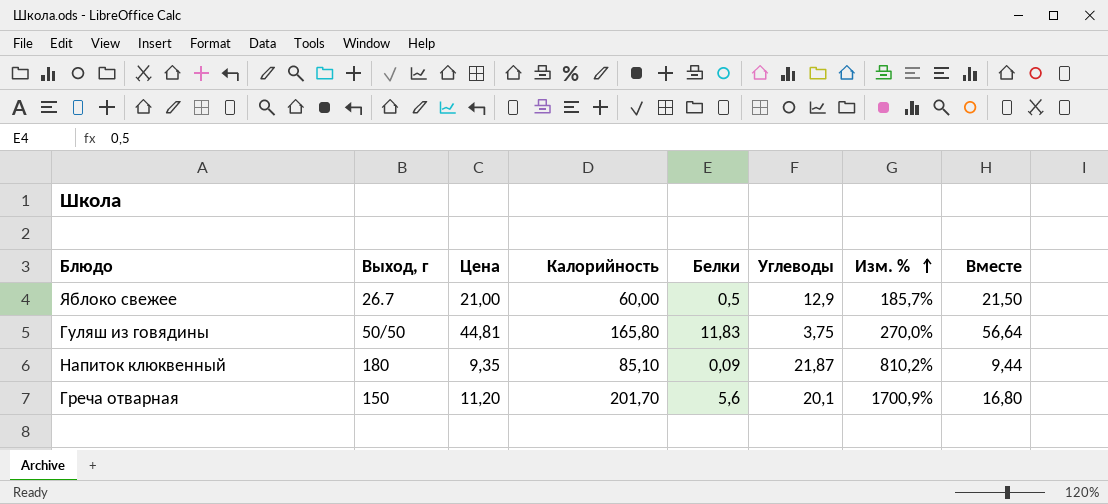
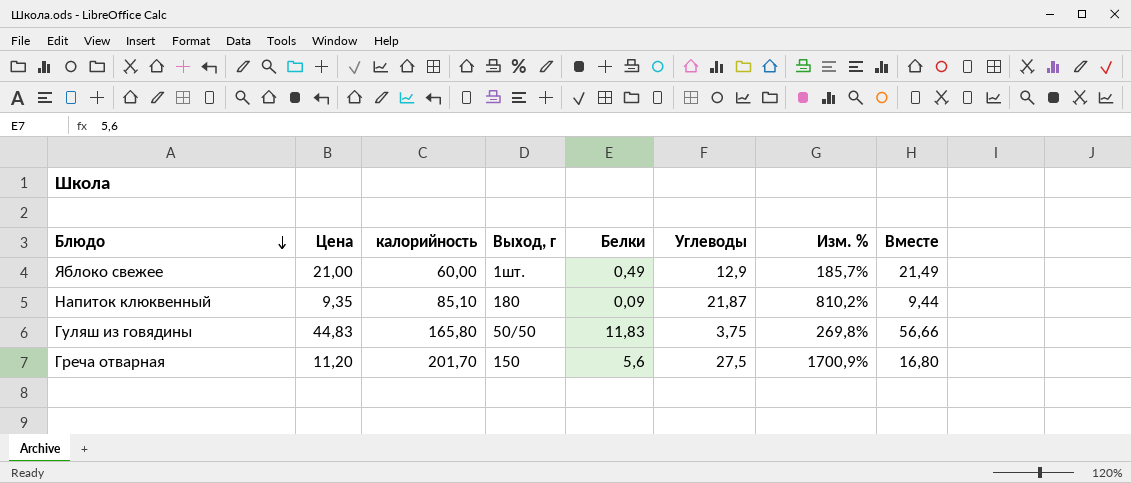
row order: Изм. % ascending -> Блюдо descending
column name: Калорийность -> калорийность
column Выход, г | position: 2 -> 4
Яблоко свежее | Выход, г: 26.7 -> 1шт.
Яблоко свежее | Белки: 0,5 -> 0,49
Яблоко свежее | Вместе: 21,50 -> 21,49
Гуляш из говядины | Цена: 44,81 -> 44,83
Гуляш из говядины | Изм. %: 270,0% -> 269,8%
Гуляш из говядины | Вместе: 56,64 -> 56,66
Греча отварная | Углеводы: 20,1 -> 27,5

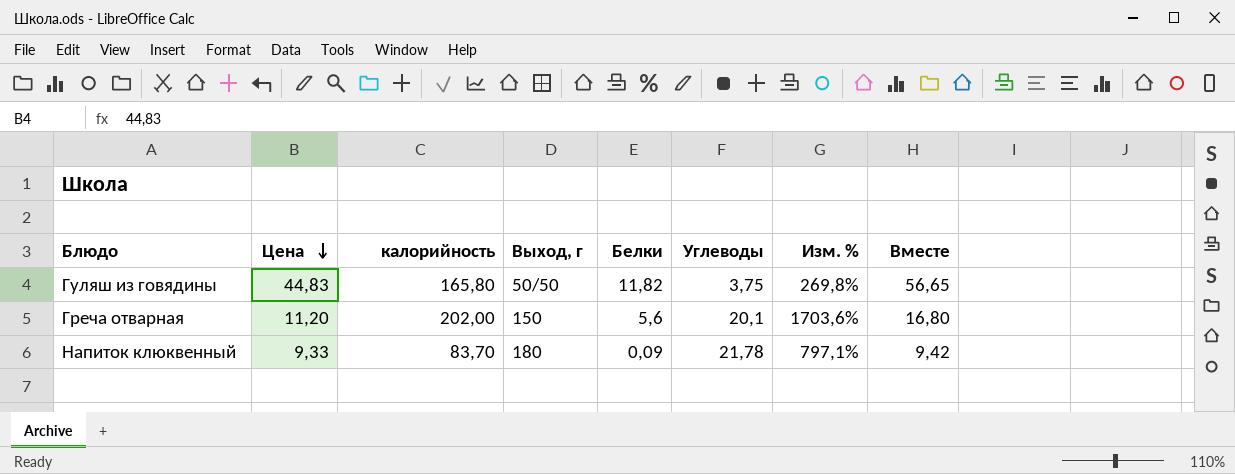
row order: Блюдо descending -> Цена descending
row Яблоко свежее: 21,00 | 60,00 | 1шт. | 0,49 | 12,9 | 185,7% | 21,49 -> none
Гуляш из говядины | Белки: 11,83 -> 11,82
Гуляш из говядины | Вместе: 56,66 -> 56,65
Греча отварная | калорийность: 201,70 -> 202,00
Греча отварная | Углеводы: 27,5 -> 20,1
Греча отварная | Изм. %: 1700,9% -> 1703,6%
Напиток клюквенный | Цена: 9,35 -> 9,33
Напиток клюквенный | калорийность: 85,10 -> 83,70
Напиток клюквенный | Углеводы: 21,87 -> 21,78
Напиток клюквенный | Изм. %: 810,2% -> 797,1%
Напиток клюквенный | Вместе: 9,44 -> 9,42

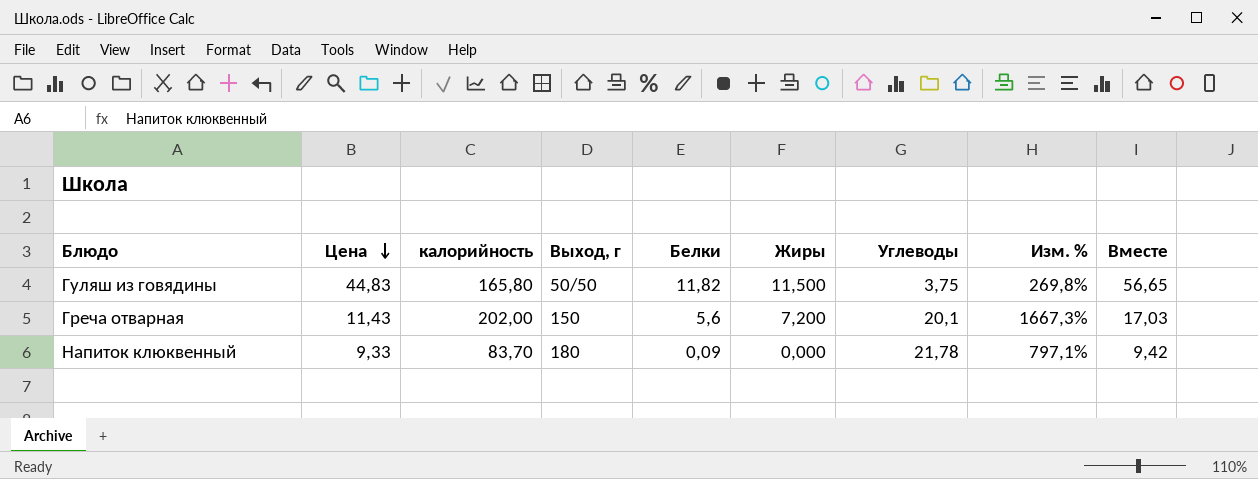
column Жиры | position: none -> 6
Греча отварная | Цена: 11,20 -> 11,43
Греча отварная | Изм. %: 1703,6% -> 1667,3%
Греча отварная | Вместе: 16,80 -> 17,03

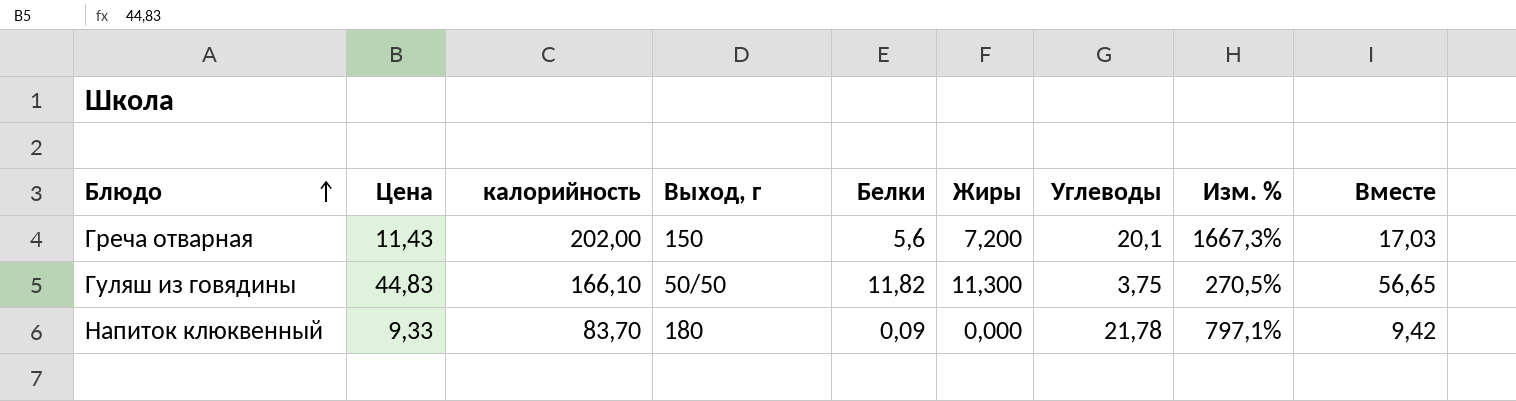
row order: Цена descending -> Блюдо ascending
Гуляш из говядины | калорийность: 165,80 -> 166,10
Гуляш из говядины | Жиры: 11,500 -> 11,300
Гуляш из говядины | Изм. %: 269,8% -> 270,5%

